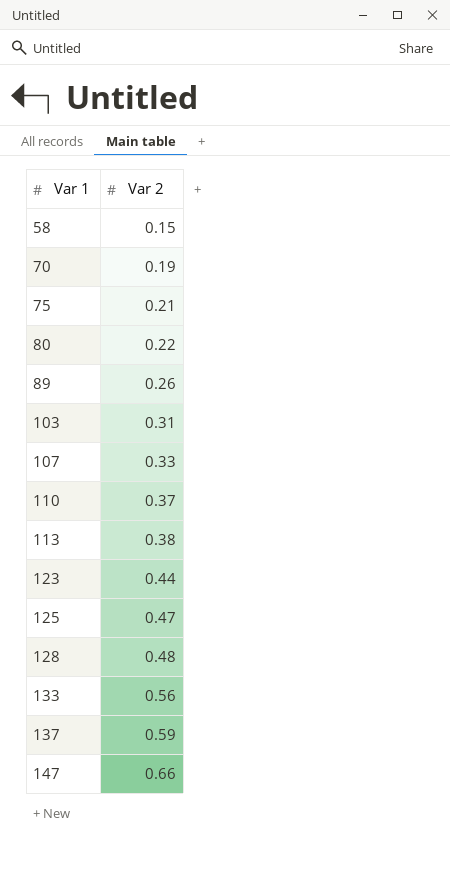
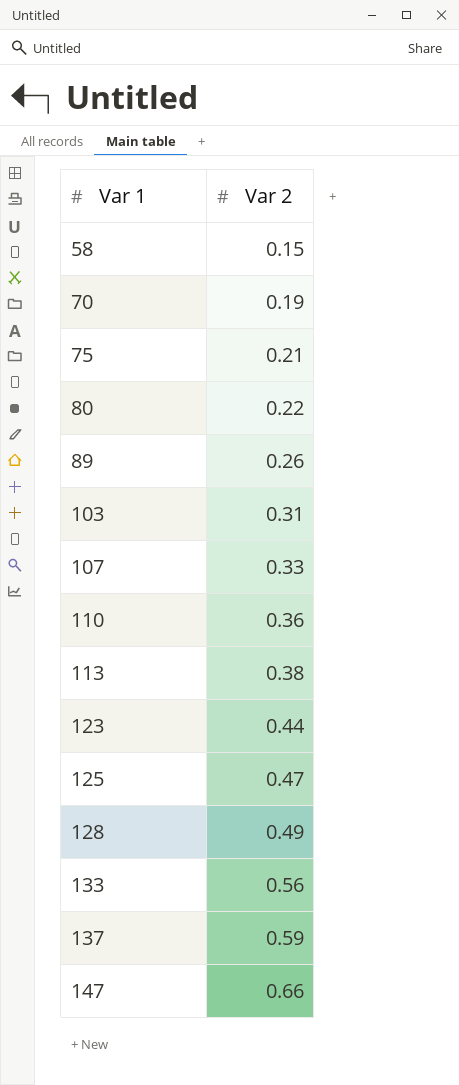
110 | Var 2: 0.37 -> 0.36
128 | Var 2: 0.48 -> 0.49

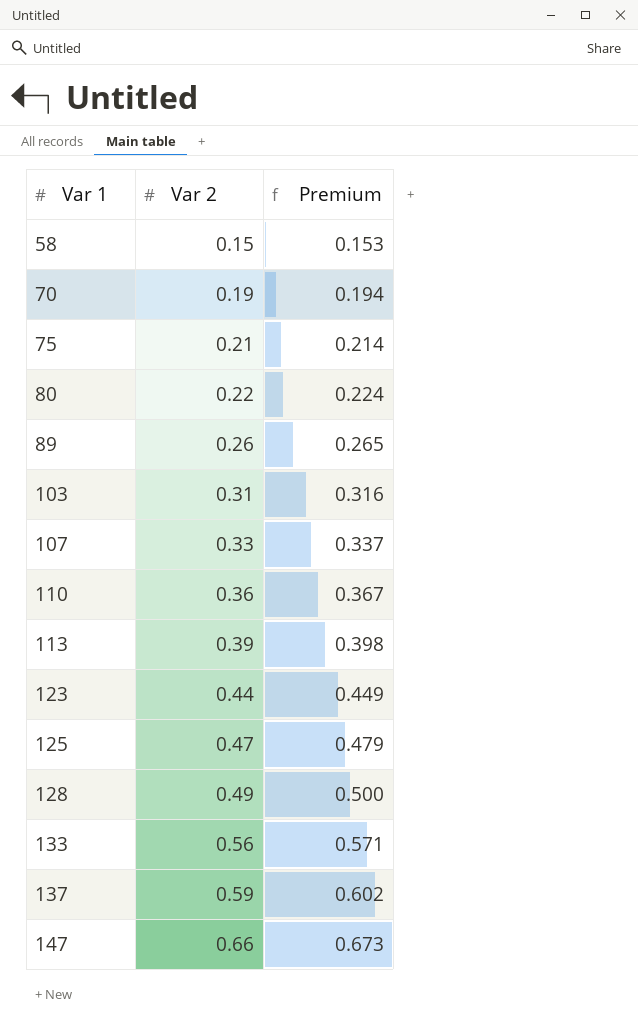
column Premium | formula: none -> [Var 2] * 1.02
113 | Var 2: 0.38 -> 0.39

